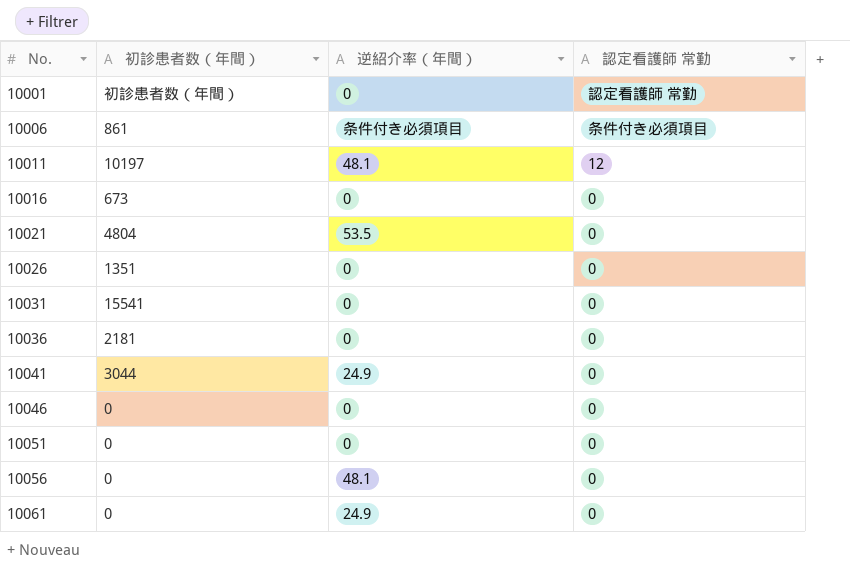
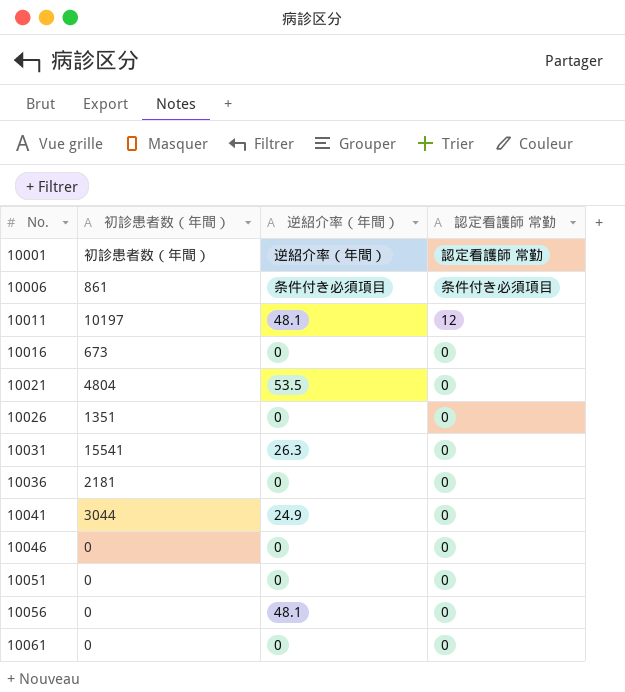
10001 | 逆紹介率（年間）: 0 -> 逆紹介率（年間）
10031 | 逆紹介率（年間）: 0 -> 26.3
10061 | 逆紹介率（年間）: 24.9 -> 0

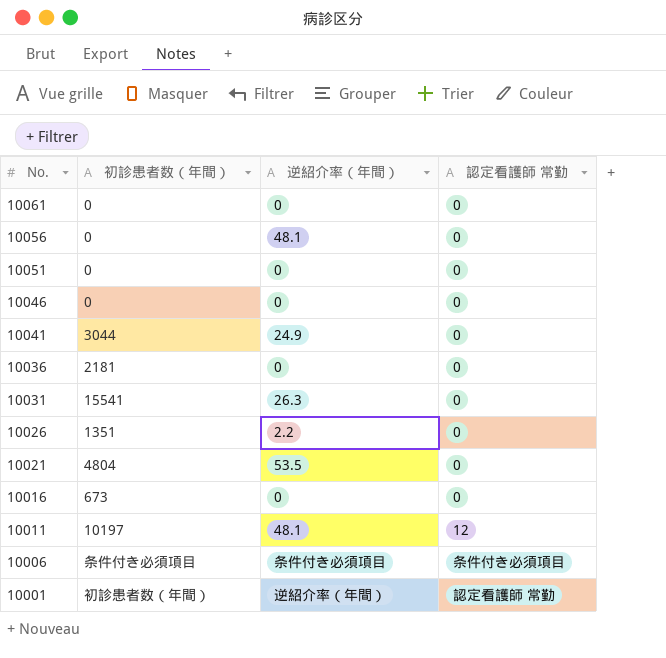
row order: No. ascending -> No. descending
10026 | 逆紹介率（年間）: 0 -> 2.2
10006 | 初診患者数（年間）: 861 -> 条件付き必須項目

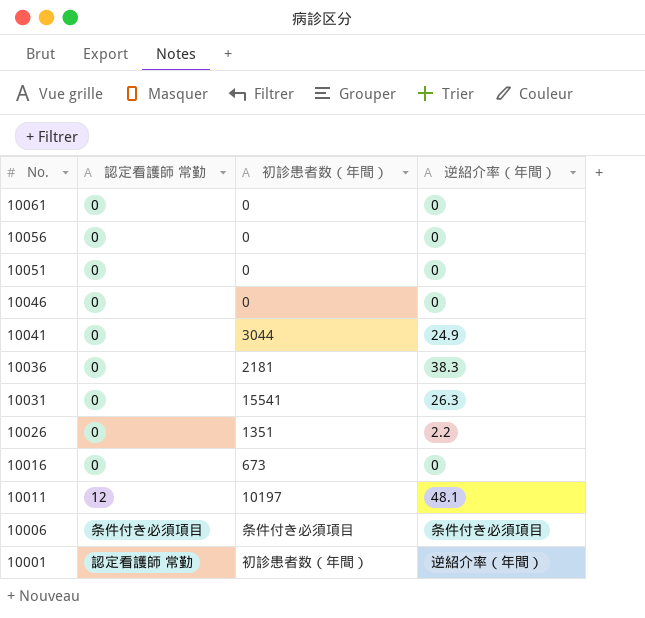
column 認定看護師 常勤 | position: 4 -> 2
row 10021: 4804 | 53.5 | 0 -> none
10056 | 逆紹介率（年間）: 48.1 -> 0
10036 | 逆紹介率（年間）: 0 -> 38.3

